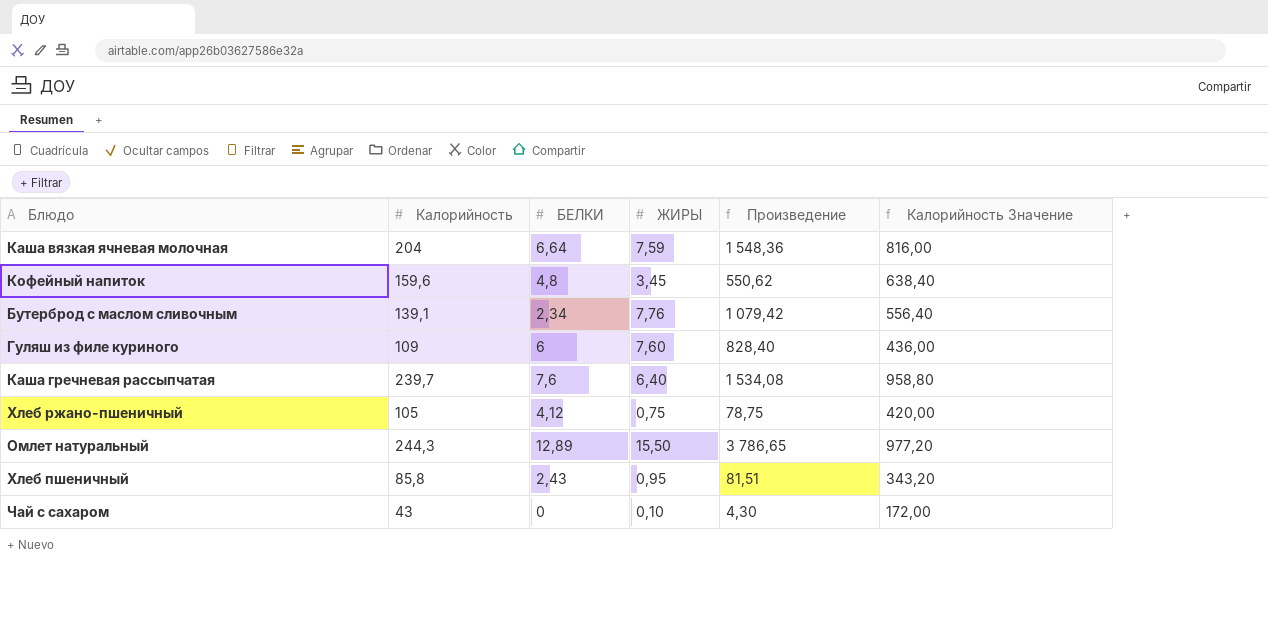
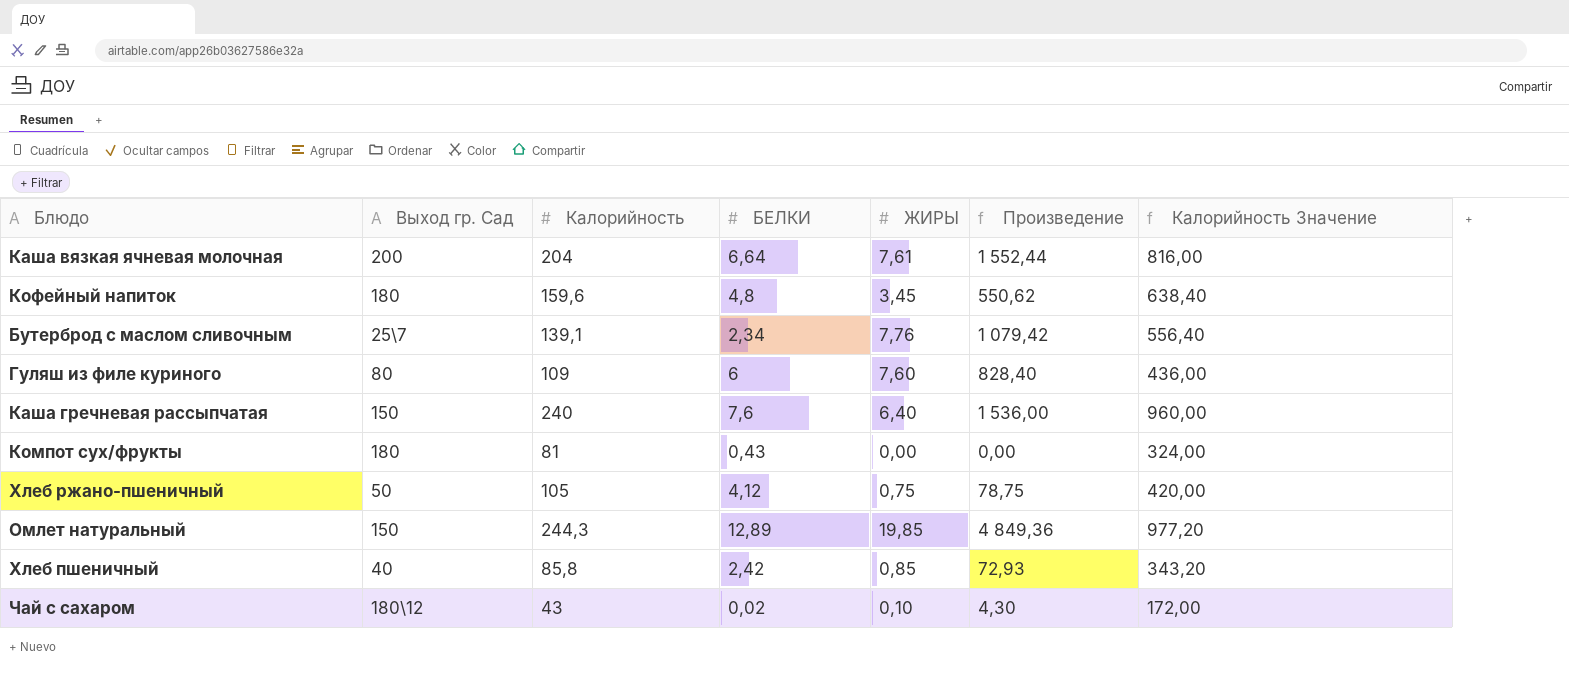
column Выход гр. Сад | position: none -> 2
Каша вязкая ячневая молочная | ЖИРЫ: 7,59 -> 7,61
Каша вязкая ячневая молочная | Произведение: 1 548,36 -> 1 552,44
Каша гречневая рассыпчатая | Калорийность: 239,7 -> 240
Каша гречневая рассыпчатая | Произведение: 1 534,08 -> 1 536,00
Каша гречневая рассыпчатая | Калорийность Значение: 958,80 -> 960,00
row Компот сух/фрукты: none -> 180 | 81 | 0,43 | 0,00 | 0,00 | 324,00
Омлет натуральный | ЖИРЫ: 15,50 -> 19,85
Омлет натуральный | Произведение: 3 786,65 -> 4 849,36
Хлеб пшеничный | БЕЛКИ: 2,43 -> 2,42
Хлеб пшеничный | ЖИРЫ: 0,95 -> 0,85
Хлеб пшеничный | Произведение: 81,51 -> 72,93
Чай с сахаром | БЕЛКИ: 0 -> 0,02

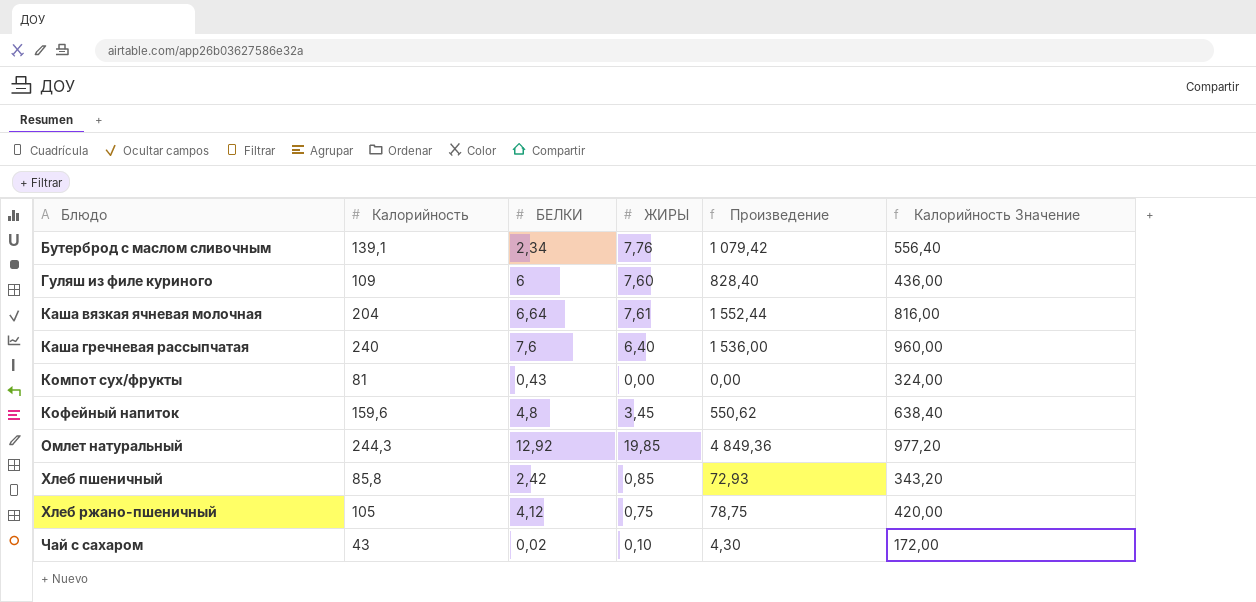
row order: none -> Блюдо ascending
column Выход гр. Сад | position: 2 -> none
Омлет натуральный | БЕЛКИ: 12,89 -> 12,92

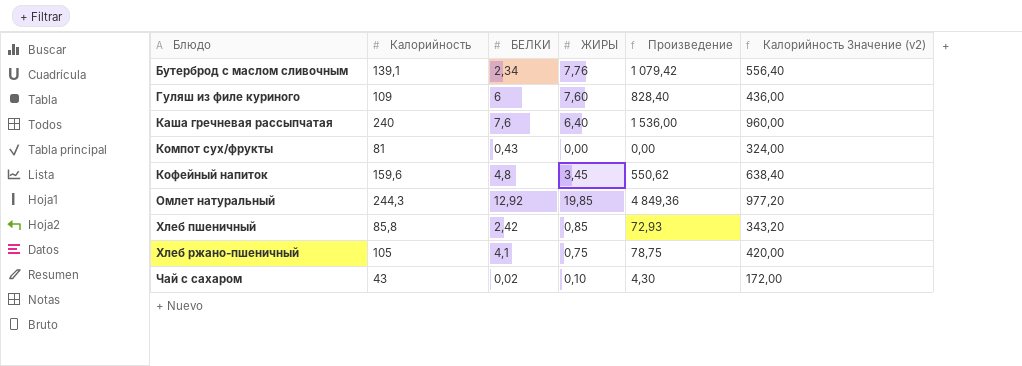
column name: Калорийность Значение -> Калорийность Значение (v2)
row Каша вязкая ячневая молочная: 204 | 6,64 | 7,61 | 1 552,44 | 816,00 -> none
Хлеб ржано-пшеничный | БЕЛКИ: 4,12 -> 4,1

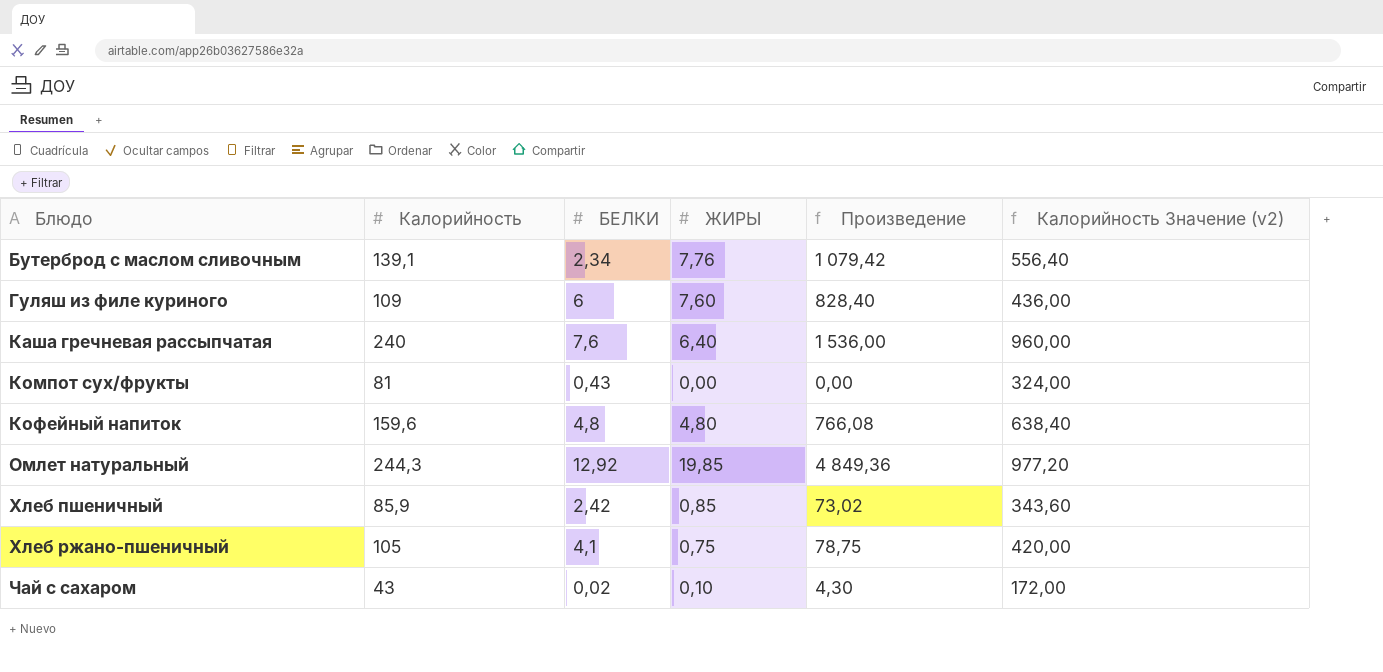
Кофейный напиток | ЖИРЫ: 3,45 -> 4,80
Кофейный напиток | Произведение: 550,62 -> 766,08
Хлеб пшеничный | Калорийность: 85,8 -> 85,9
Хлеб пшеничный | Произведение: 72,93 -> 73,02
Хлеб пшеничный | Калорийность Значение (v2): 343,20 -> 343,60

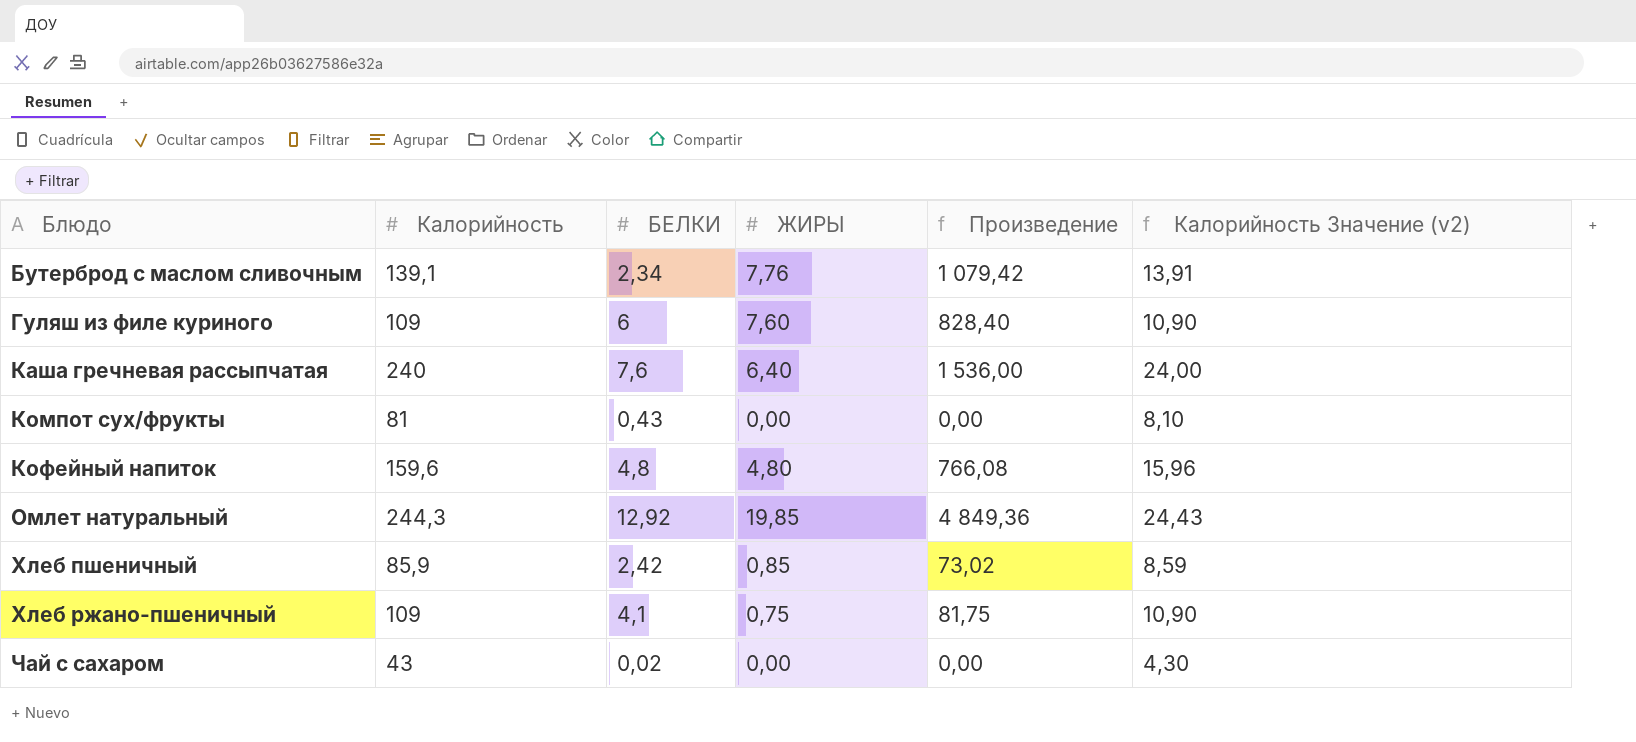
column Калорийность Значение (v2) | formula: [Калорийность] * 4 -> [Калорийность] * 0,1
Хлеб ржано-пшеничный | Калорийность: 105 -> 109
Хлеб ржано-пшеничный | Произведение: 78,75 -> 81,75
Чай с сахаром | ЖИРЫ: 0,10 -> 0,00
Чай с сахаром | Произведение: 4,30 -> 0,00

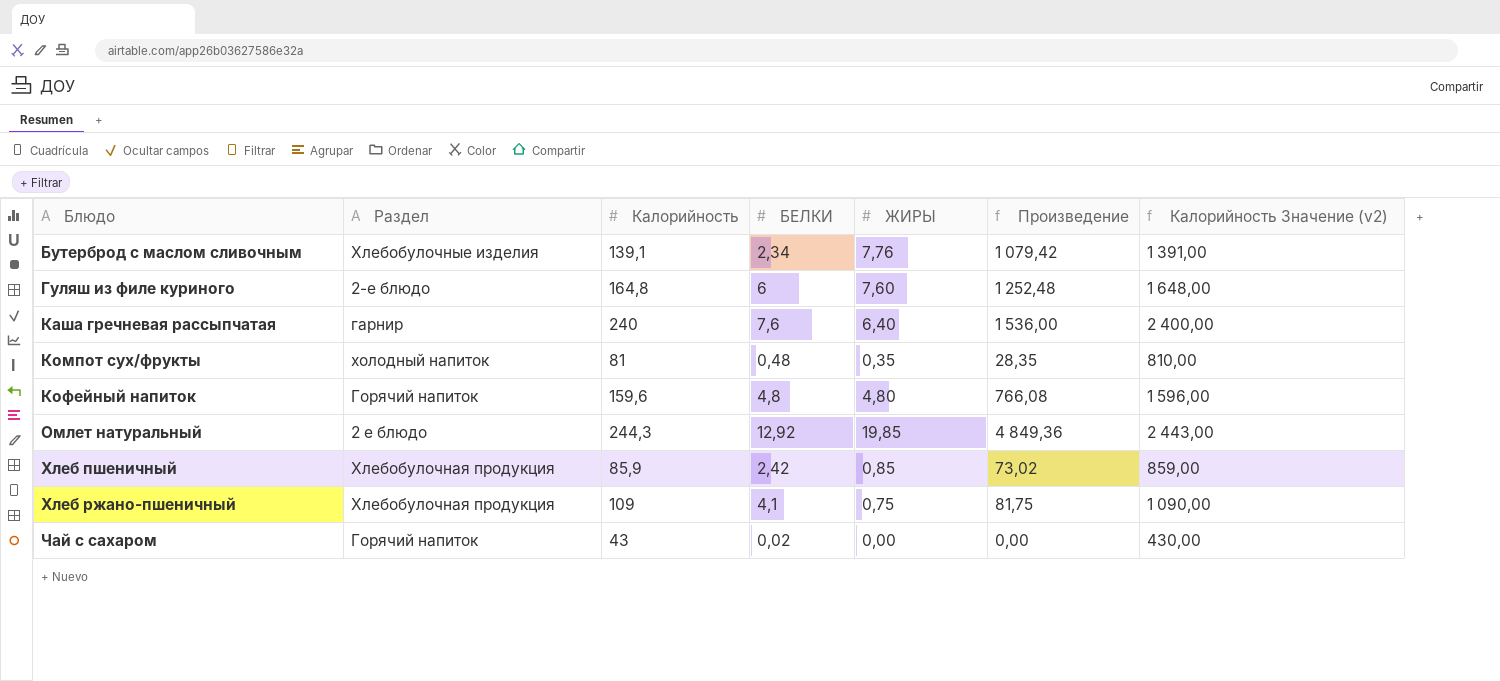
column Раздел | position: none -> 2
column Калорийность Значение (v2) | formula: [Калорийность] * 0,1 -> [Калорийность] * 10
Гуляш из филе куриного | Калорийность: 109 -> 164,8
Гуляш из филе куриного | Произведение: 828,40 -> 1 252,48
Компот сух/фрукты | БЕЛКИ: 0,43 -> 0,48
Компот сух/фрукты | ЖИРЫ: 0,00 -> 0,35
Компот сух/фрукты | Произведение: 0,00 -> 28,35

